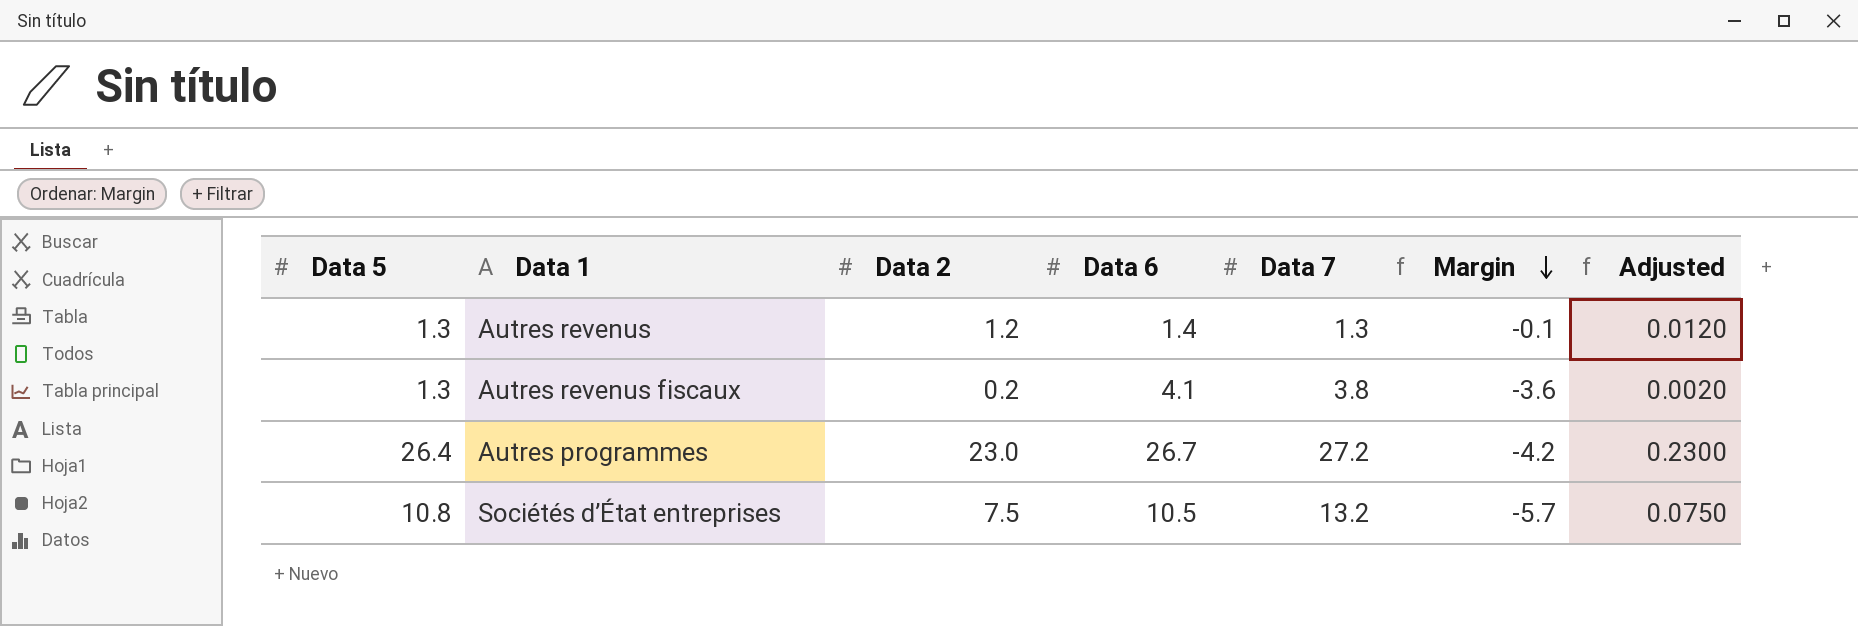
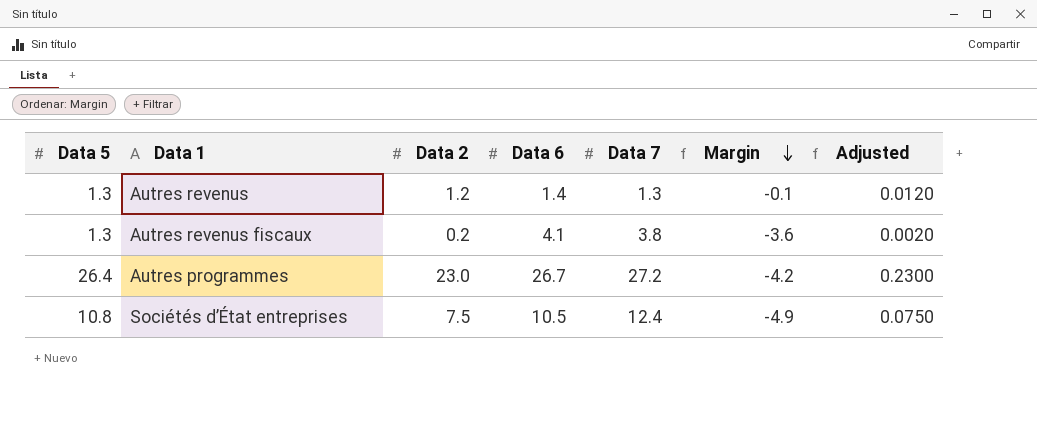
Sociétés d’État entreprises | Data 7: 13.2 -> 12.4
Sociétés d’État entreprises | Margin: -5.7 -> -4.9

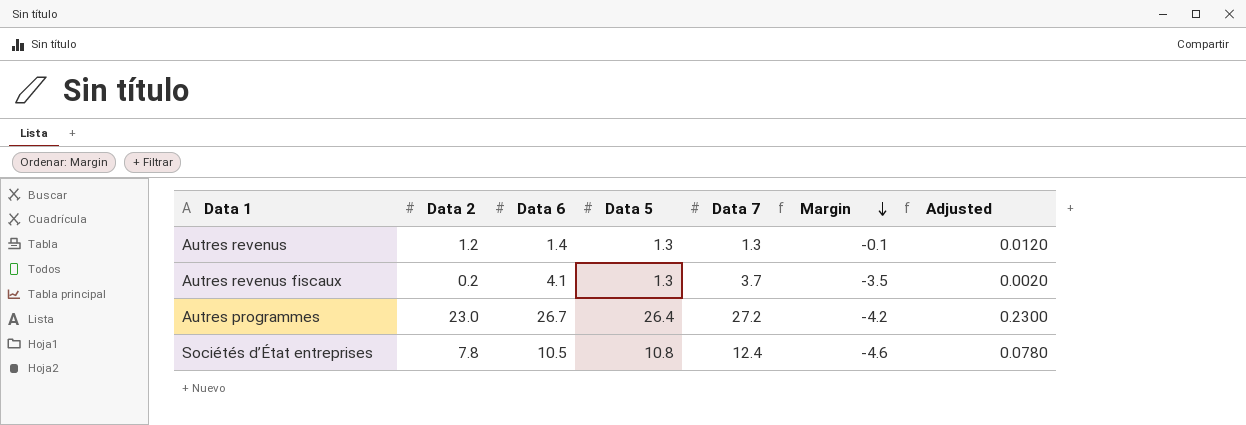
column Data 5 | position: 1 -> 4
Autres revenus fiscaux | Data 7: 3.8 -> 3.7
Autres revenus fiscaux | Margin: -3.6 -> -3.5
Sociétés d’État entreprises | Data 2: 7.5 -> 7.8
Sociétés d’État entreprises | Margin: -4.9 -> -4.6
Sociétés d’État entreprises | Adjusted: 0.0750 -> 0.0780

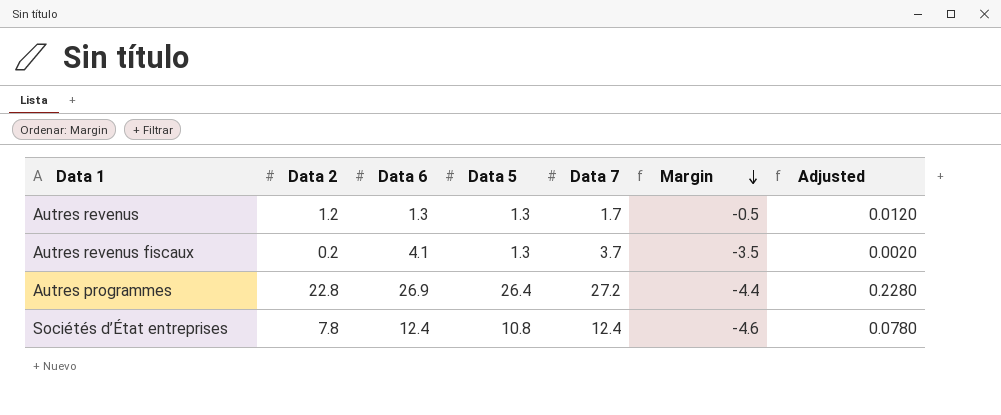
Autres revenus | Data 6: 1.4 -> 1.3
Autres revenus | Data 7: 1.3 -> 1.7
Autres revenus | Margin: -0.1 -> -0.5
Autres programmes | Data 2: 23.0 -> 22.8
Autres programmes | Data 6: 26.7 -> 26.9
Autres programmes | Margin: -4.2 -> -4.4
Autres programmes | Adjusted: 0.2300 -> 0.2280
Sociétés d’État entreprises | Data 6: 10.5 -> 12.4

